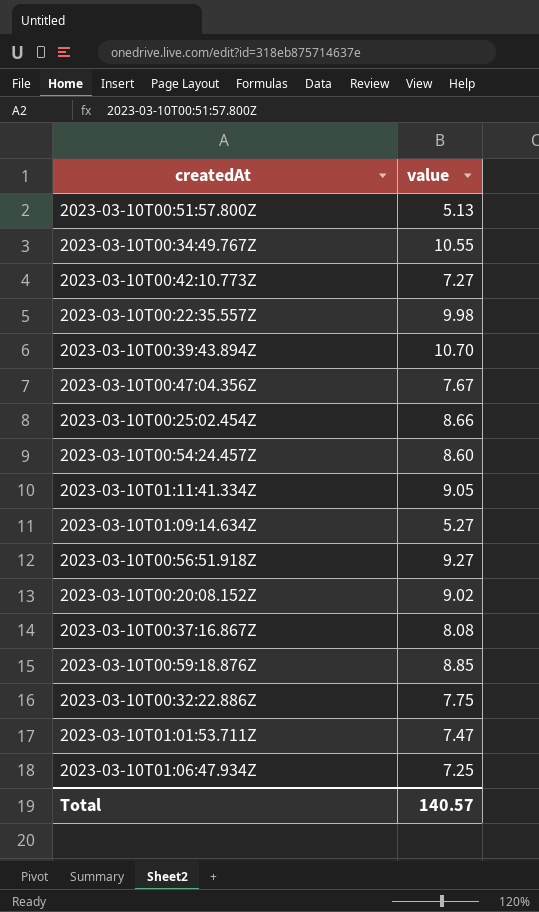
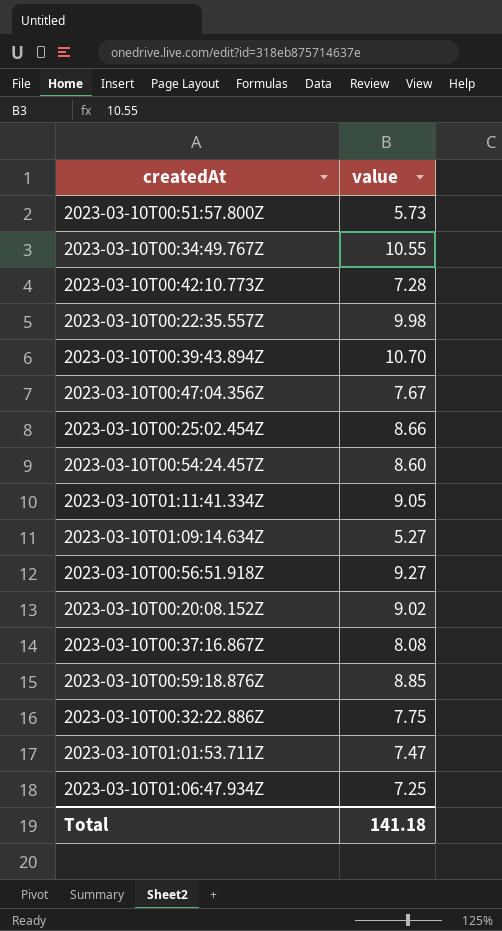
2023-03-10T00:51:57.800Z | value: 5.13 -> 5.73
2023-03-10T00:42:10.773Z | value: 7.27 -> 7.28
Total | value: 140.57 -> 141.18

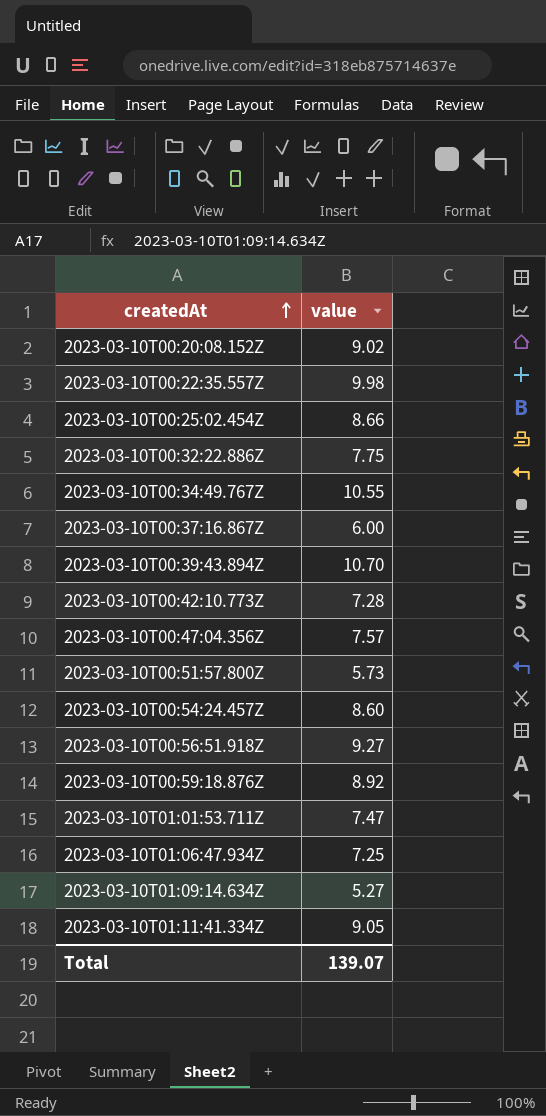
row order: none -> createdAt ascending
2023-03-10T00:37:16.867Z | value: 8.08 -> 6.00
2023-03-10T00:47:04.356Z | value: 7.67 -> 7.57
2023-03-10T00:59:18.876Z | value: 8.85 -> 8.92
Total | value: 141.18 -> 139.07

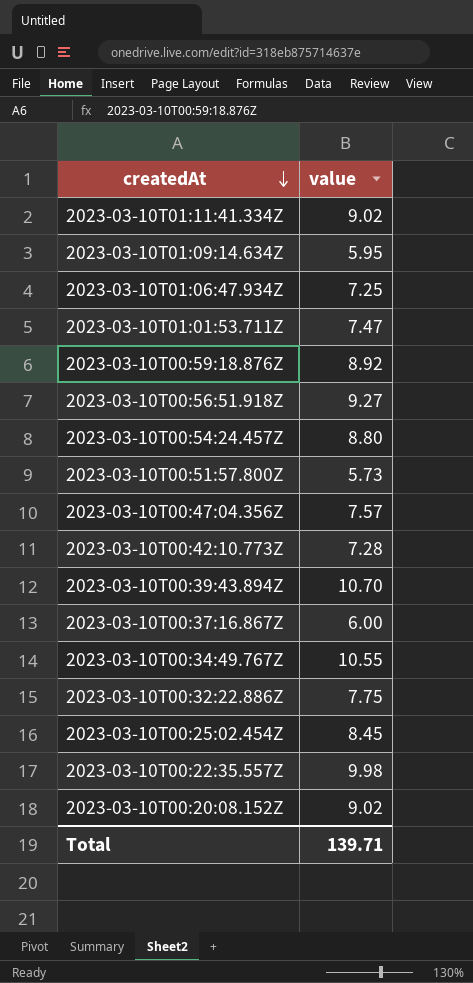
row order: createdAt ascending -> createdAt descending
2023-03-10T01:11:41.334Z | value: 9.05 -> 9.02
2023-03-10T01:09:14.634Z | value: 5.27 -> 5.95
2023-03-10T00:54:24.457Z | value: 8.60 -> 8.80
2023-03-10T00:25:02.454Z | value: 8.66 -> 8.45
Total | value: 139.07 -> 139.71

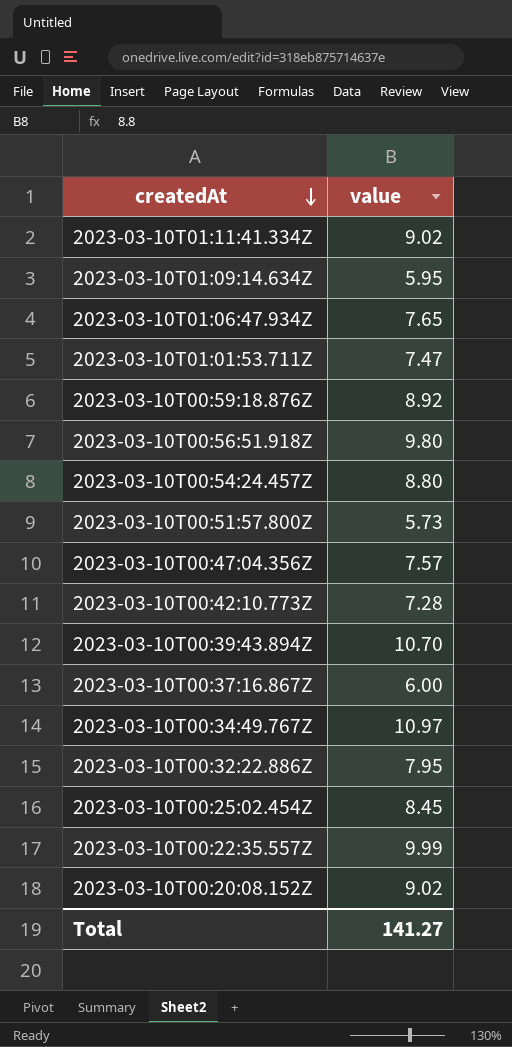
2023-03-10T01:06:47.934Z | value: 7.25 -> 7.65
2023-03-10T00:56:51.918Z | value: 9.27 -> 9.80
2023-03-10T00:34:49.767Z | value: 10.55 -> 10.97
2023-03-10T00:32:22.886Z | value: 7.75 -> 7.95
2023-03-10T00:22:35.557Z | value: 9.98 -> 9.99
Total | value: 139.71 -> 141.27

